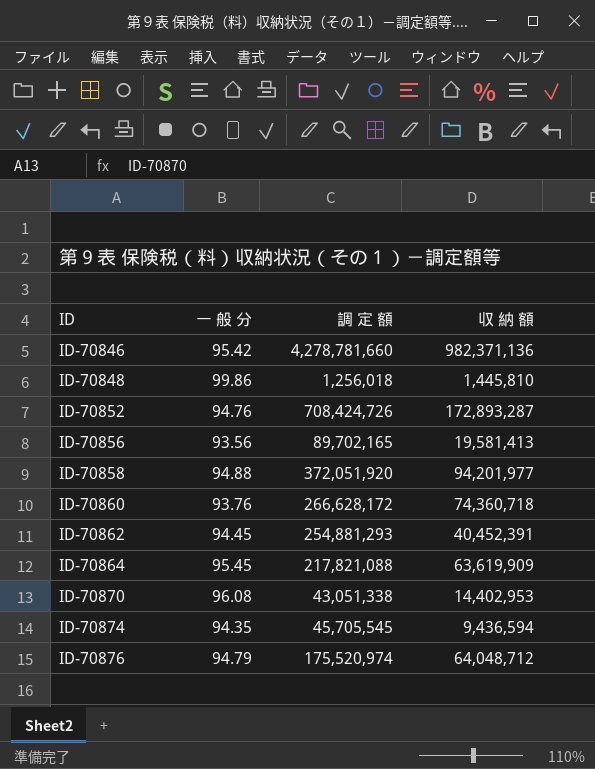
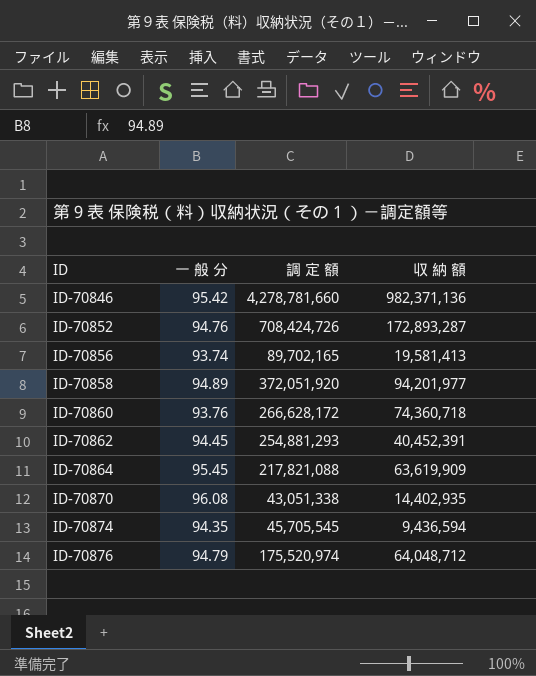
row ID-70848: 99.86 | 1,256,018 | 1,445,810 -> none
ID-70856 | 一 般 分: 93.56 -> 93.74
ID-70858 | 一 般 分: 94.88 -> 94.89
ID-70870 | 収 納 額: 14,402,953 -> 14,402,935

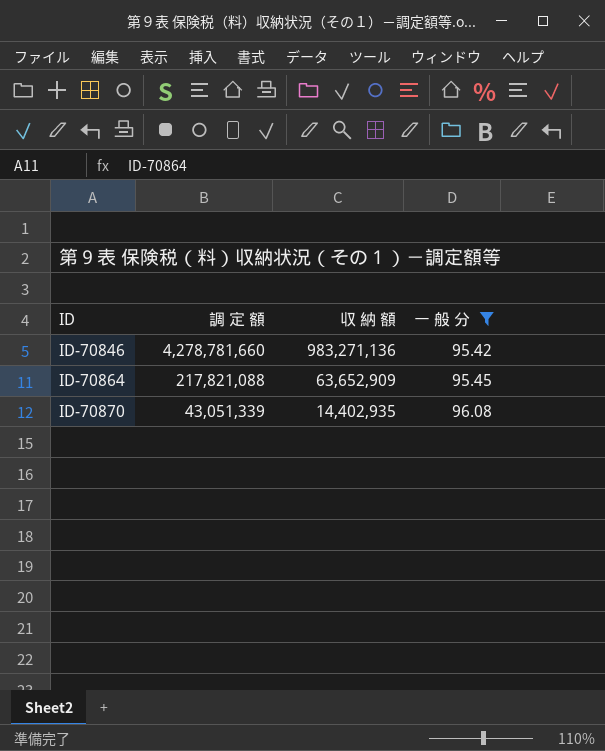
filter: none -> 一 般 分 >= 95.42
column 一 般 分 | position: 2 -> 4
ID-70846 | 収 納 額: 982,371,136 -> 983,271,136
ID-70864 | 収 納 額: 63,619,909 -> 63,652,909
ID-70870 | 調 定 額: 43,051,338 -> 43,051,339

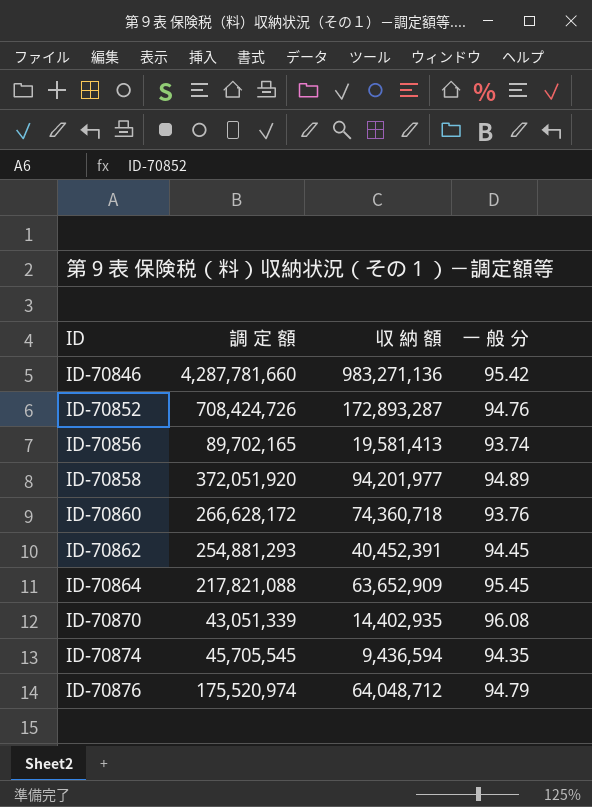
filter: 一 般 分 >= 95.42 -> none
ID-70846 | 調 定 額: 4,278,781,660 -> 4,287,781,660

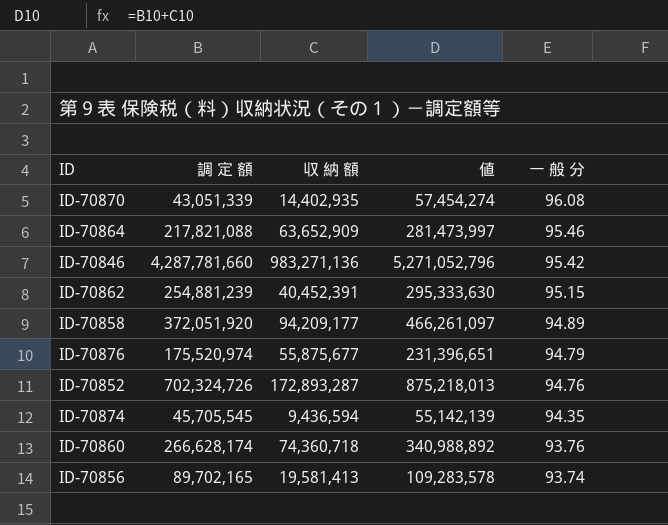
row order: ID ascending -> 一 般 分 descending
column 値 | formula: none -> [調 定 額] + [収 納 額]
ID-70864 | 一 般 分: 95.45 -> 95.46
ID-70862 | 調 定 額: 254,881,293 -> 254,881,239
ID-70862 | 一 般 分: 94.45 -> 95.15
ID-70858 | 収 納 額: 94,201,977 -> 94,209,177
ID-70876 | 収 納 額: 64,048,712 -> 55,875,677
ID-70852 | 調 定 額: 708,424,726 -> 702,324,726
ID-70860 | 調 定 額: 266,628,172 -> 266,628,174

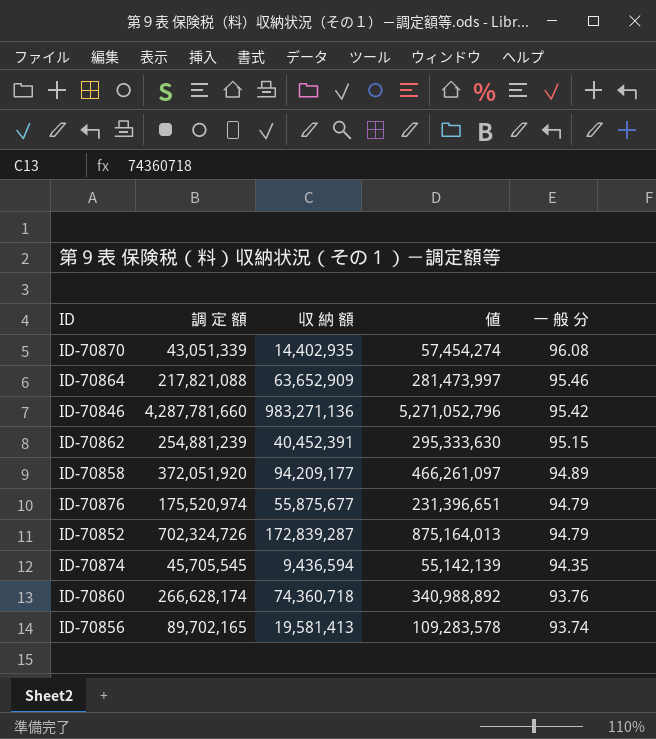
ID-70852 | 収 納 額: 172,893,287 -> 172,839,287
ID-70852 | 値: 875,218,013 -> 875,164,013
ID-70852 | 一 般 分: 94.76 -> 94.79

